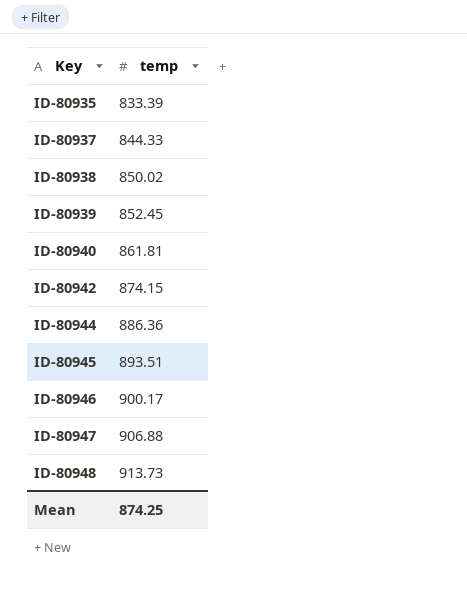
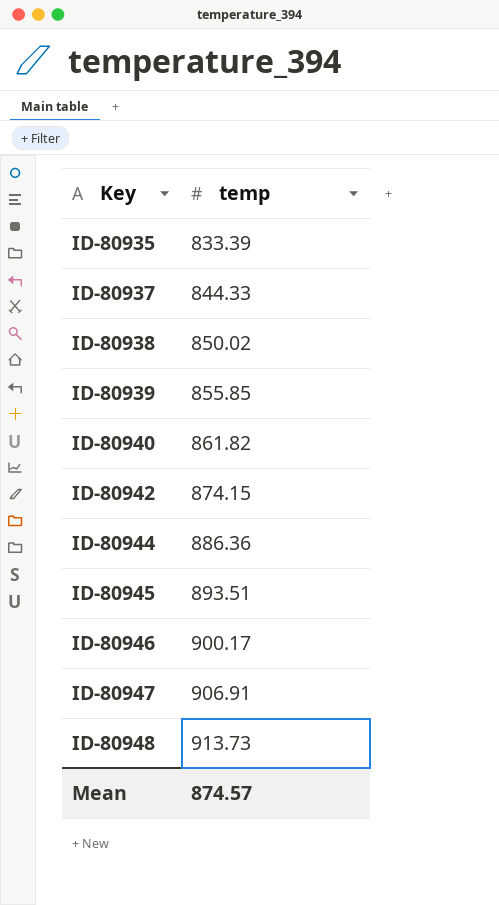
ID-80939 | temp: 852.45 -> 855.85
ID-80940 | temp: 861.81 -> 861.82
ID-80947 | temp: 906.88 -> 906.91
Mean | temp: 874.25 -> 874.57

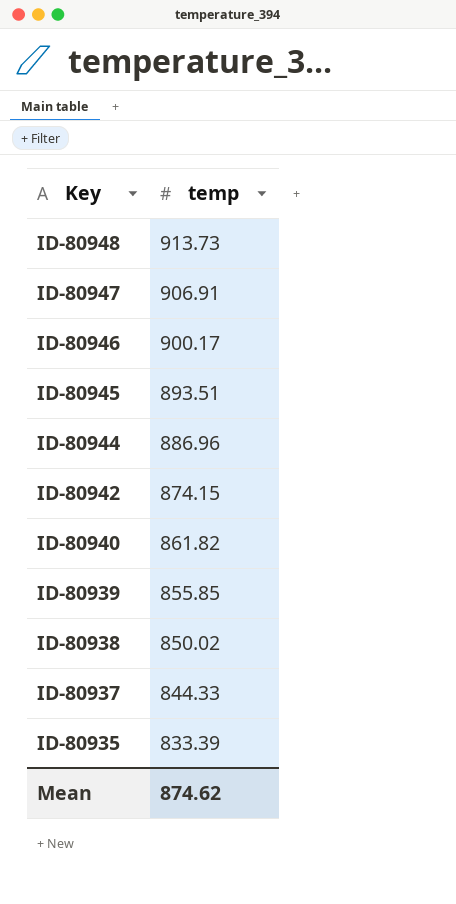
row order: Key ascending -> Key descending
ID-80944 | temp: 886.36 -> 886.96
Mean | temp: 874.57 -> 874.62

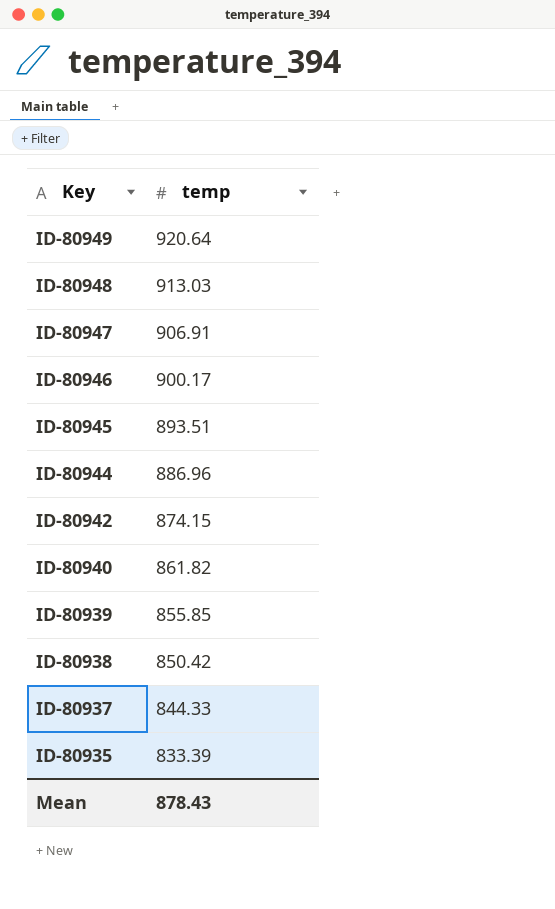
row ID-80949: none -> 920.64
ID-80948 | temp: 913.73 -> 913.03
ID-80938 | temp: 850.02 -> 850.42
Mean | temp: 874.62 -> 878.43

